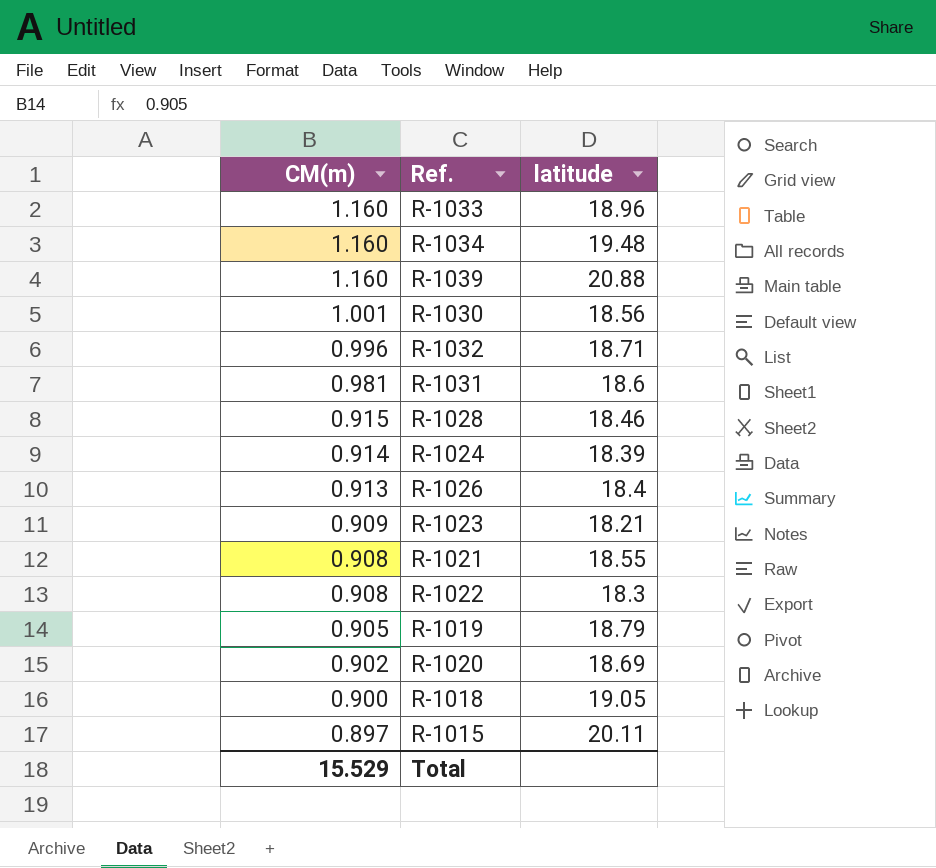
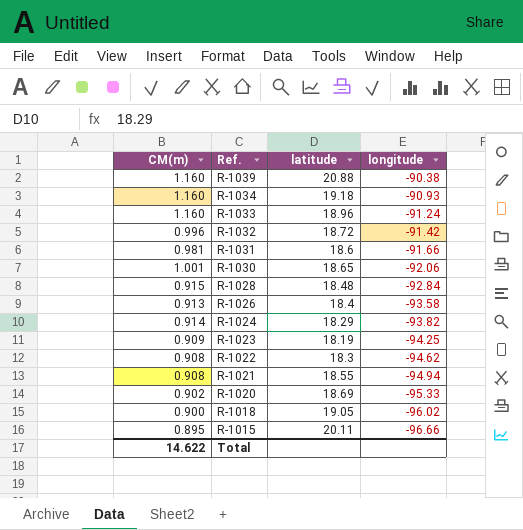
row order: CM(m) descending -> Ref. descending
column longitude | position: none -> 4
row R-1019: 0.905 | 18.79 -> none
R-1034 | latitude: 19.48 -> 19.18
R-1032 | latitude: 18.71 -> 18.72
R-1030 | latitude: 18.56 -> 18.65
R-1028 | latitude: 18.46 -> 18.48
R-1024 | latitude: 18.39 -> 18.29
R-1023 | latitude: 18.21 -> 18.19
R-1015 | CM(m): 0.897 -> 0.895
Total | CM(m): 15.529 -> 14.622

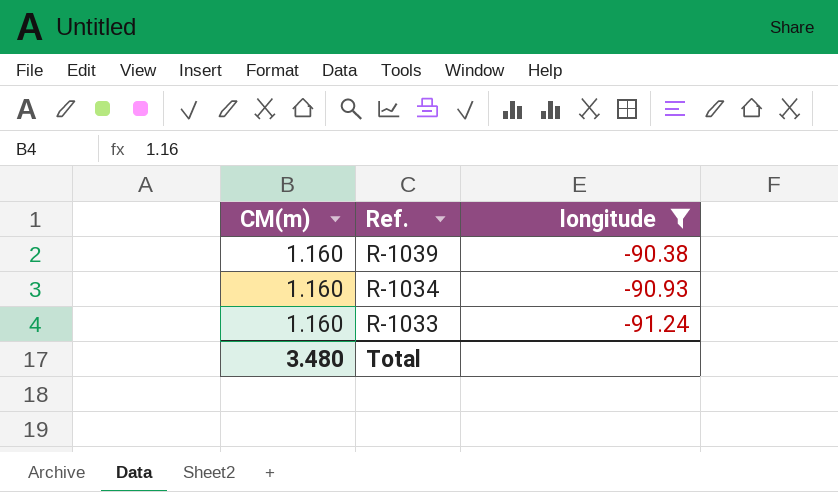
filter: none -> longitude >= -91.24
column latitude | position: 3 -> none
Total | CM(m): 14.622 -> 3.480

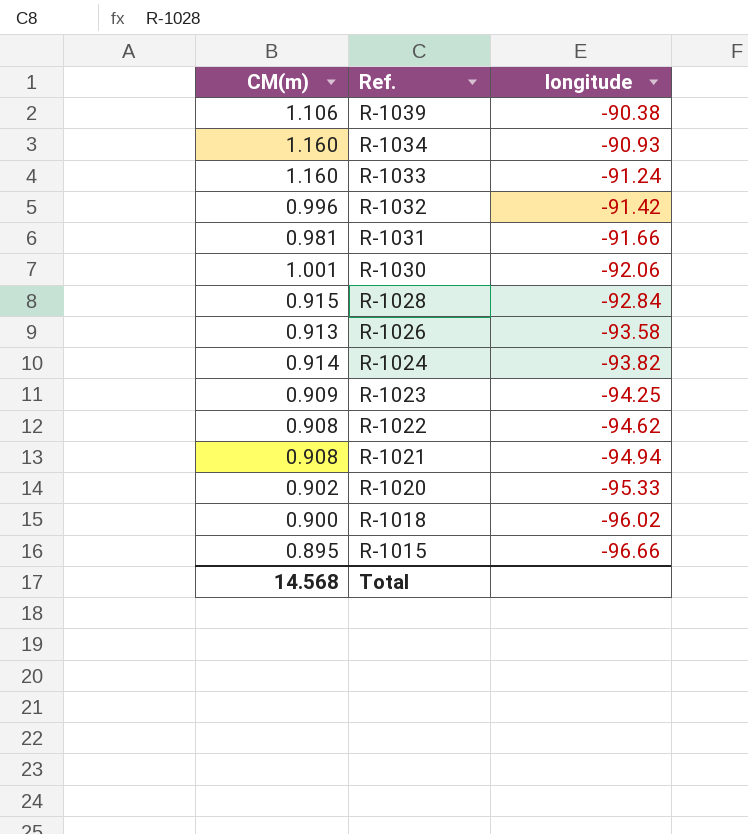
filter: longitude >= -91.24 -> none
R-1039 | CM(m): 1.160 -> 1.106
Total | CM(m): 3.480 -> 14.568

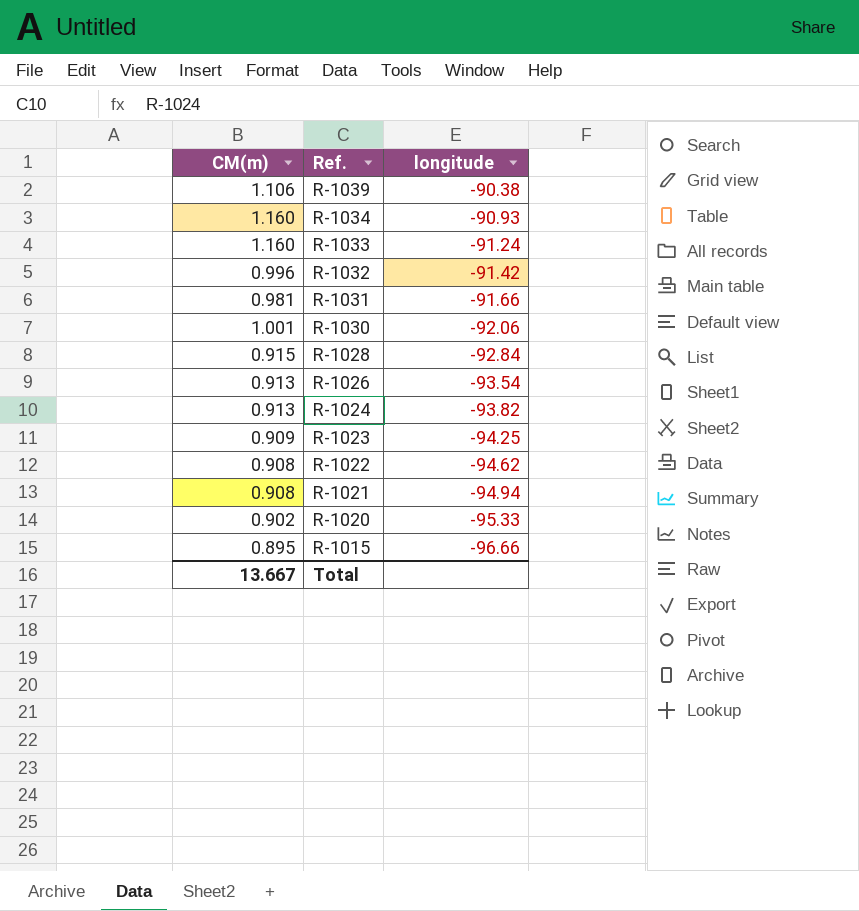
row R-1018: 0.900 | -96.02 -> none
R-1026 | longitude: -93.58 -> -93.54
R-1024 | CM(m): 0.914 -> 0.913
Total | CM(m): 14.568 -> 13.667

